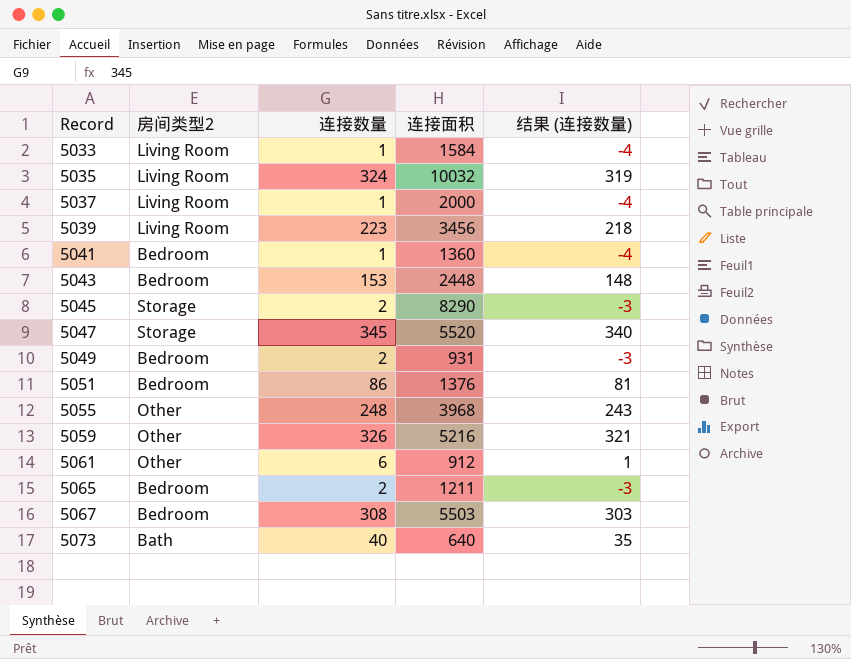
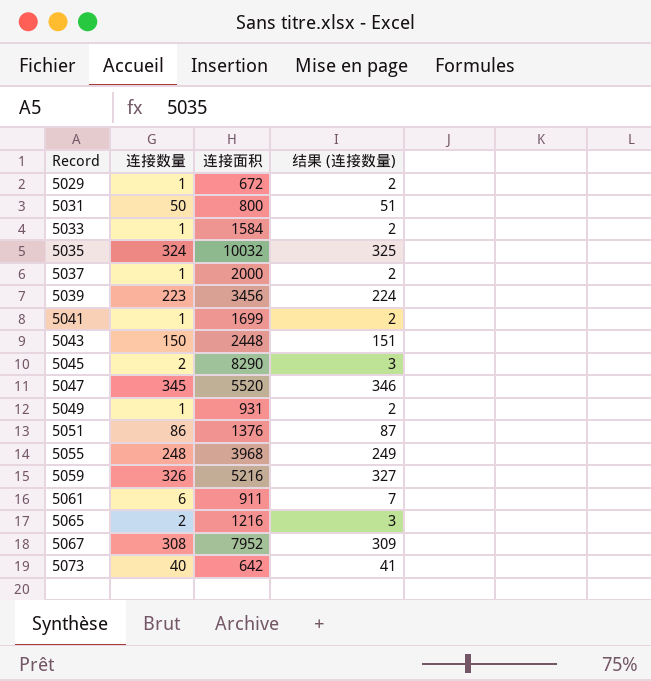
column 房间类型2 | position: 2 -> none
column 结果 (连接数量) | formula: [连接数量] - 5 -> [连接数量] + 1
row 5029: none -> 1 | 672 | 2
row 5031: none -> 50 | 800 | 51
5041 | 连接面积: 1360 -> 1699
5043 | 连接数量: 153 -> 150
5049 | 连接数量: 2 -> 1
5061 | 连接面积: 912 -> 911
5065 | 连接面积: 1211 -> 1216
5067 | 连接面积: 5503 -> 7952
5073 | 连接面积: 640 -> 642

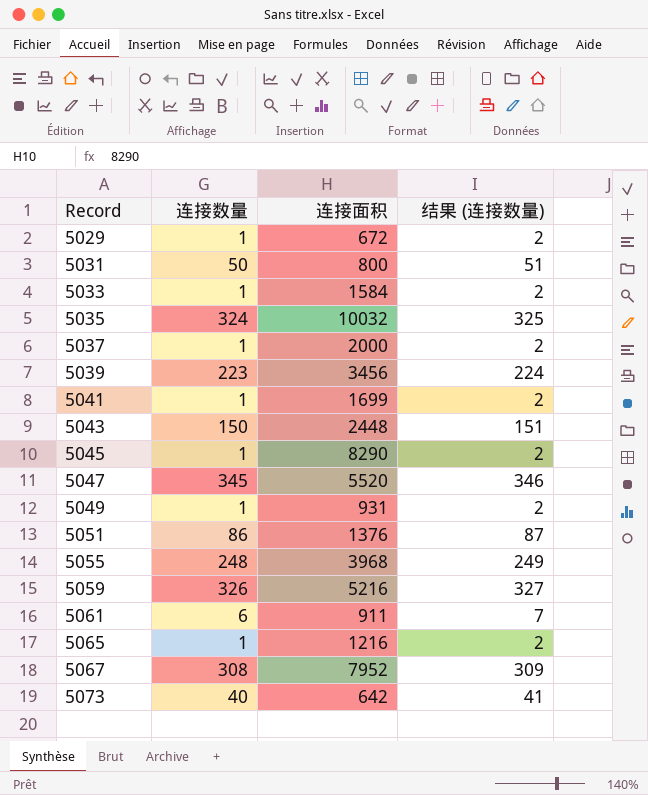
5045 | 连接数量: 2 -> 1
5045 | 结果 (连接数量): 3 -> 2
5065 | 连接数量: 2 -> 1
5065 | 结果 (连接数量): 3 -> 2

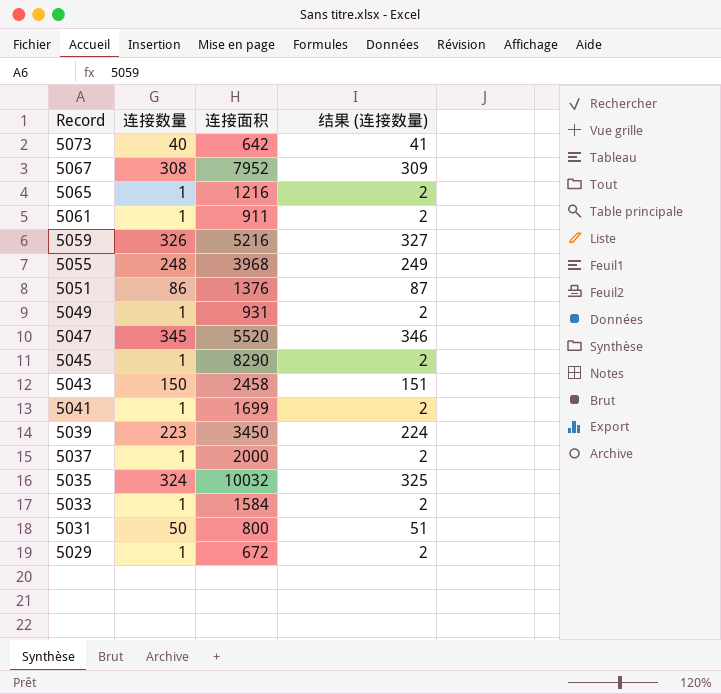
row order: Record ascending -> Record descending
5061 | 连接数量: 6 -> 1
5061 | 结果 (连接数量): 7 -> 2
5043 | 连接面积: 2448 -> 2458
5039 | 连接面积: 3456 -> 3450

